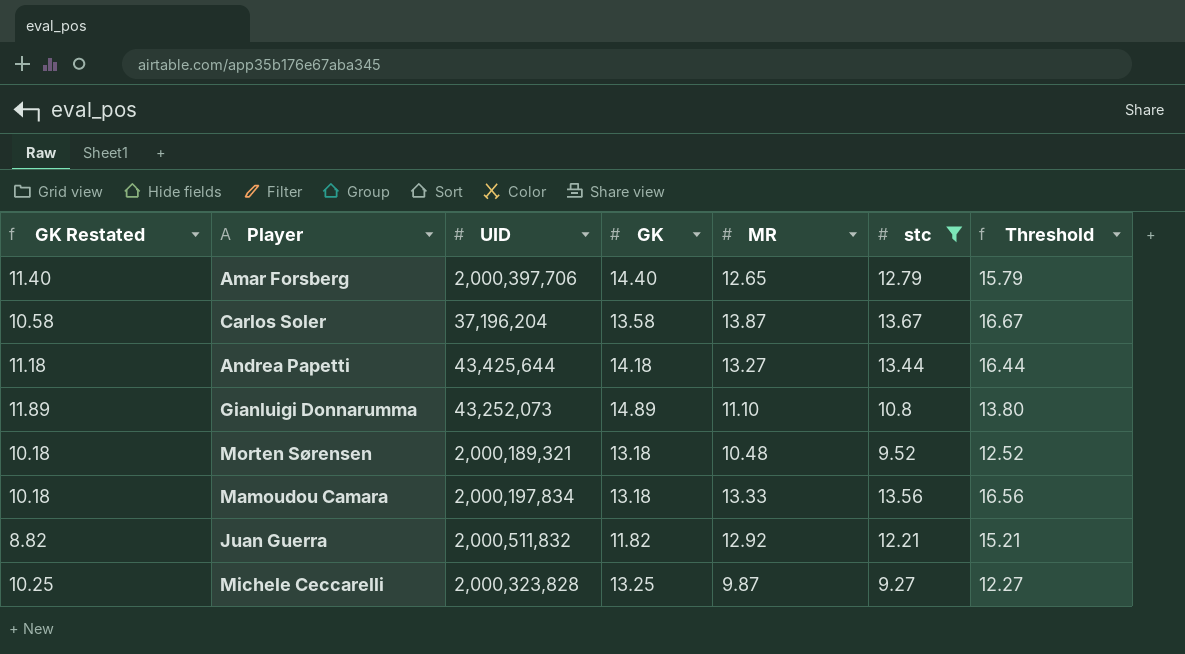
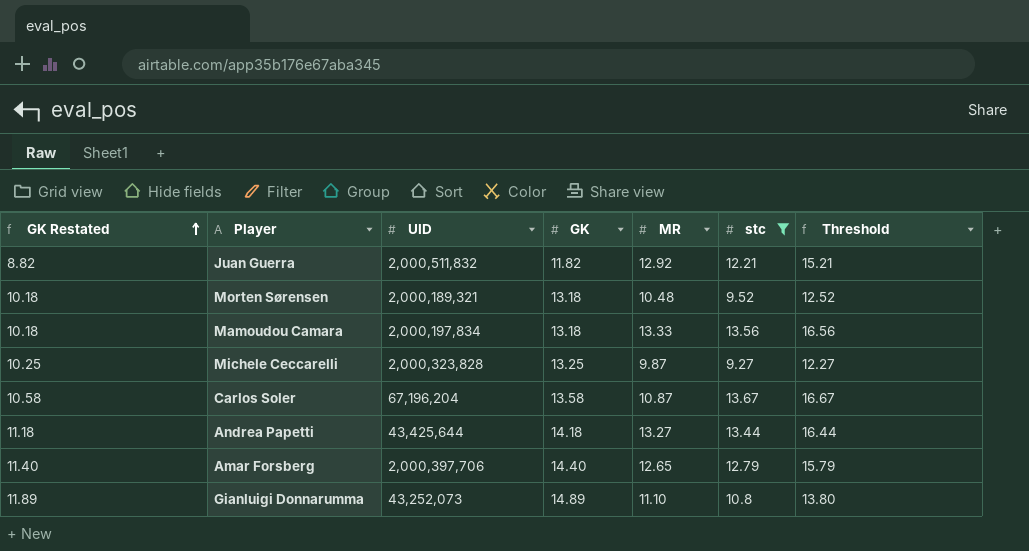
row order: none -> GK Restated ascending
Carlos Soler | UID: 37,196,204 -> 67,196,204
Carlos Soler | MR: 13.87 -> 10.87

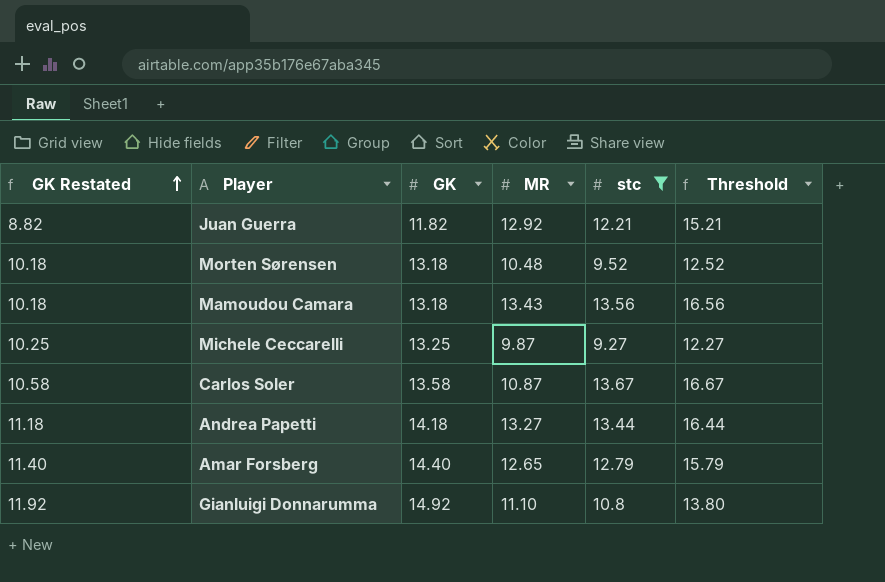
column UID | position: 3 -> none
Mamoudou Camara | MR: 13.33 -> 13.43
Gianluigi Donnarumma | GK Restated: 11.89 -> 11.92
Gianluigi Donnarumma | GK: 14.89 -> 14.92

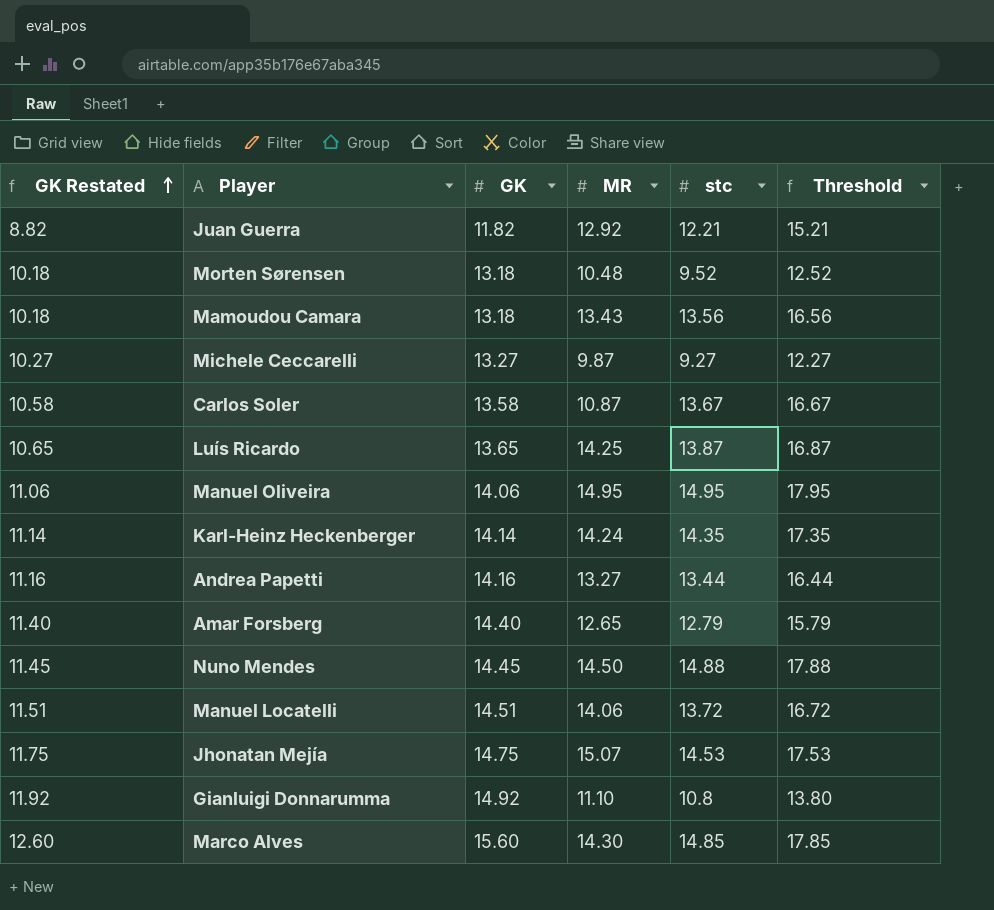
filter: stc <= 13.67 -> none
Michele Ceccarelli | GK Restated: 10.25 -> 10.27
Michele Ceccarelli | GK: 13.25 -> 13.27
Andrea Papetti | GK Restated: 11.18 -> 11.16
Andrea Papetti | GK: 14.18 -> 14.16

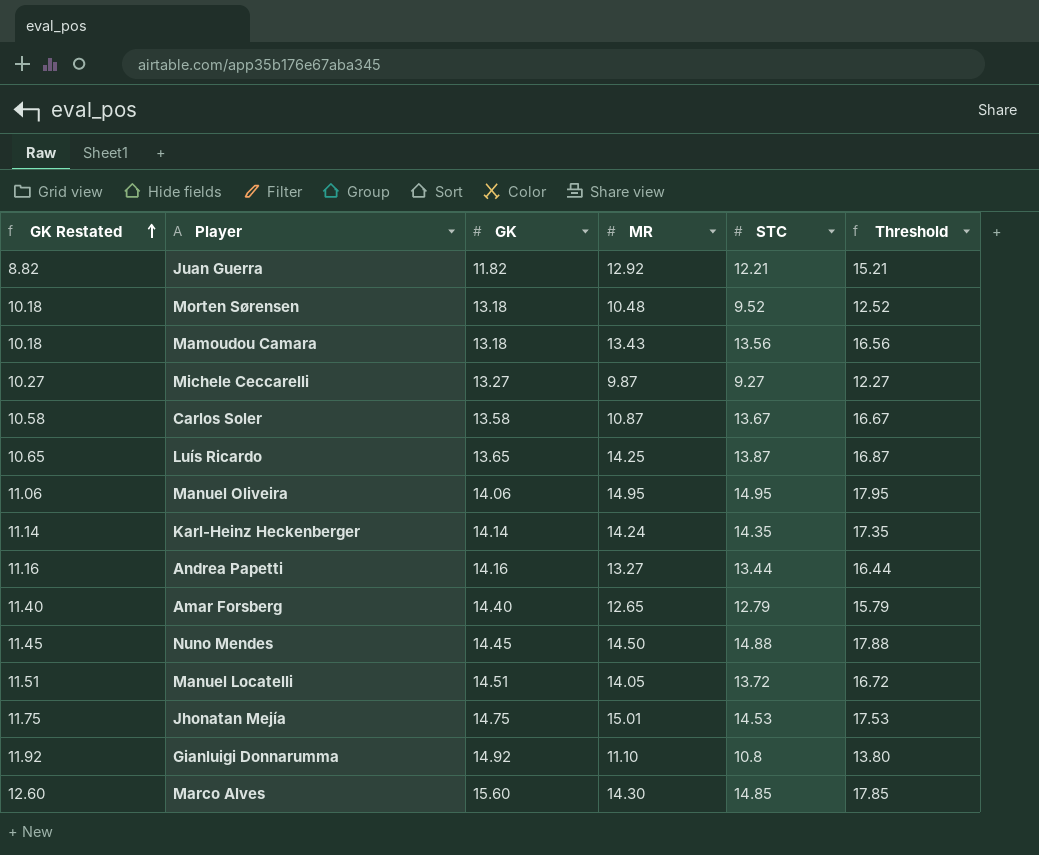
column name: stc -> STC
Manuel Locatelli | MR: 14.06 -> 14.05
Jhonatan Mejía | MR: 15.07 -> 15.01

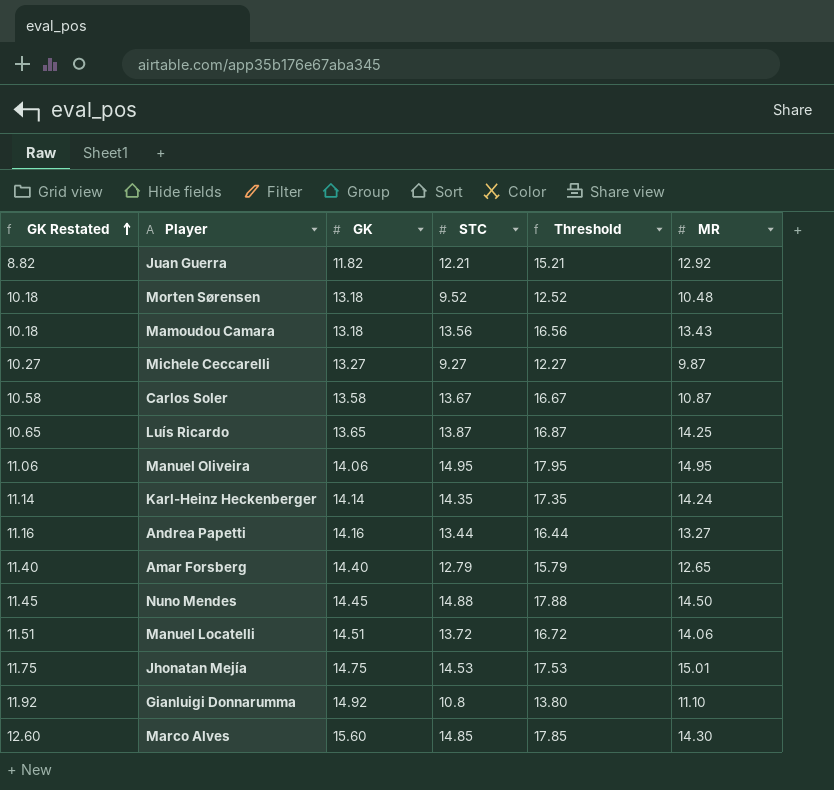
column MR | position: 4 -> 6
Manuel Locatelli | MR: 14.05 -> 14.06

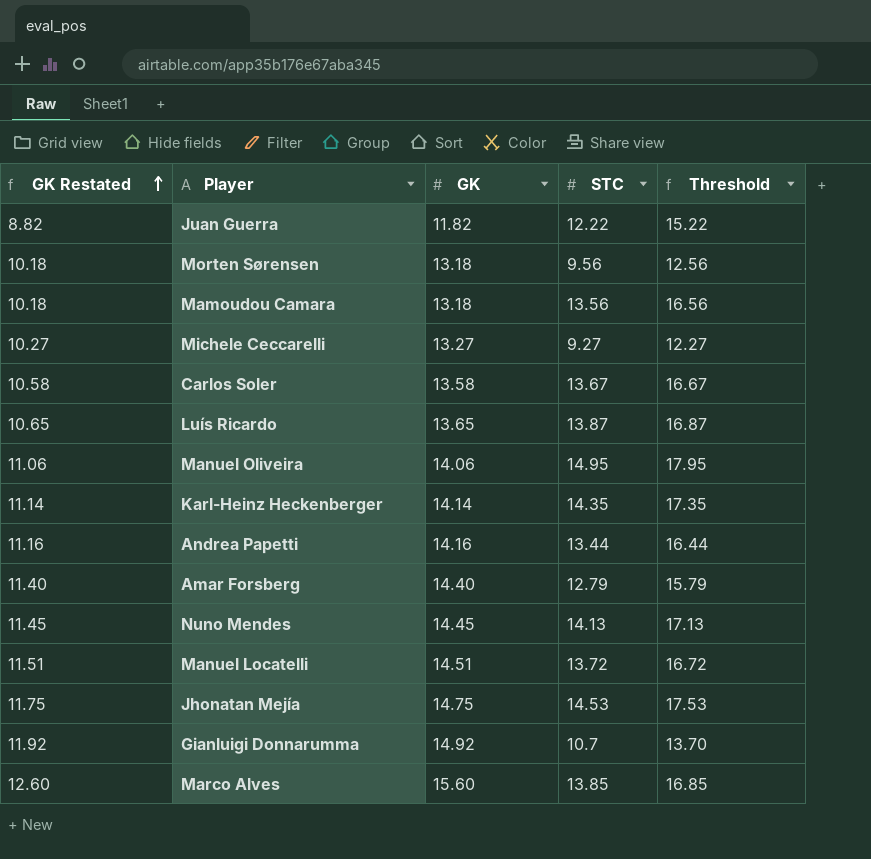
column MR | position: 6 -> none
Juan Guerra | STC: 12.21 -> 12.22
Juan Guerra | Threshold: 15.21 -> 15.22
Morten Sørensen | STC: 9.52 -> 9.56
Morten Sørensen | Threshold: 12.52 -> 12.56
Nuno Mendes | STC: 14.88 -> 14.13
Nuno Mendes | Threshold: 17.88 -> 17.13
Gianluigi Donnarumma | STC: 10.8 -> 10.7
Gianluigi Donnarumma | Threshold: 13.80 -> 13.70
Marco Alves | STC: 14.85 -> 13.85
Marco Alves | Threshold: 17.85 -> 16.85

